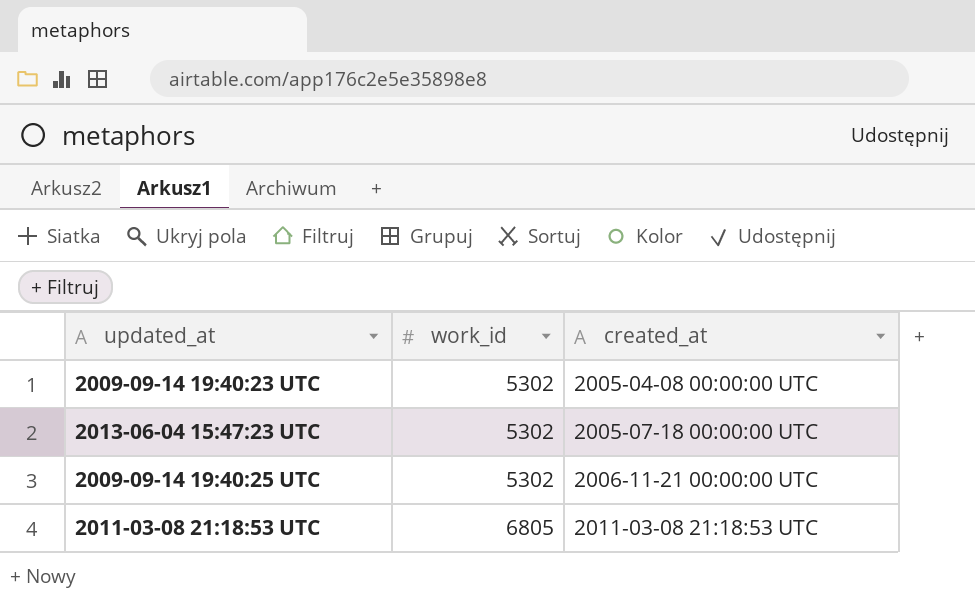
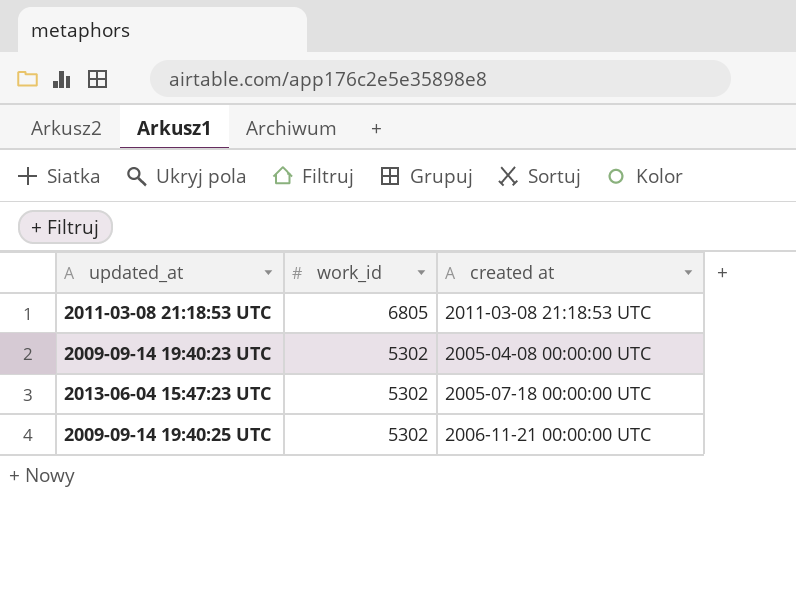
row order: work_id ascending -> work_id descending
column name: created_at -> created at

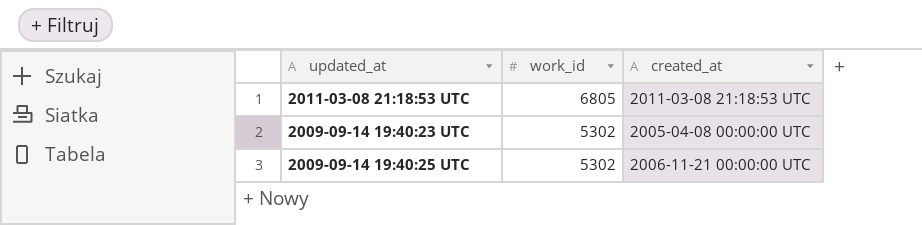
column name: created at -> created_at
row 2013-06-04 15:47:23 UTC: 5302 | 2005-07-18 00:00:00 UTC -> none

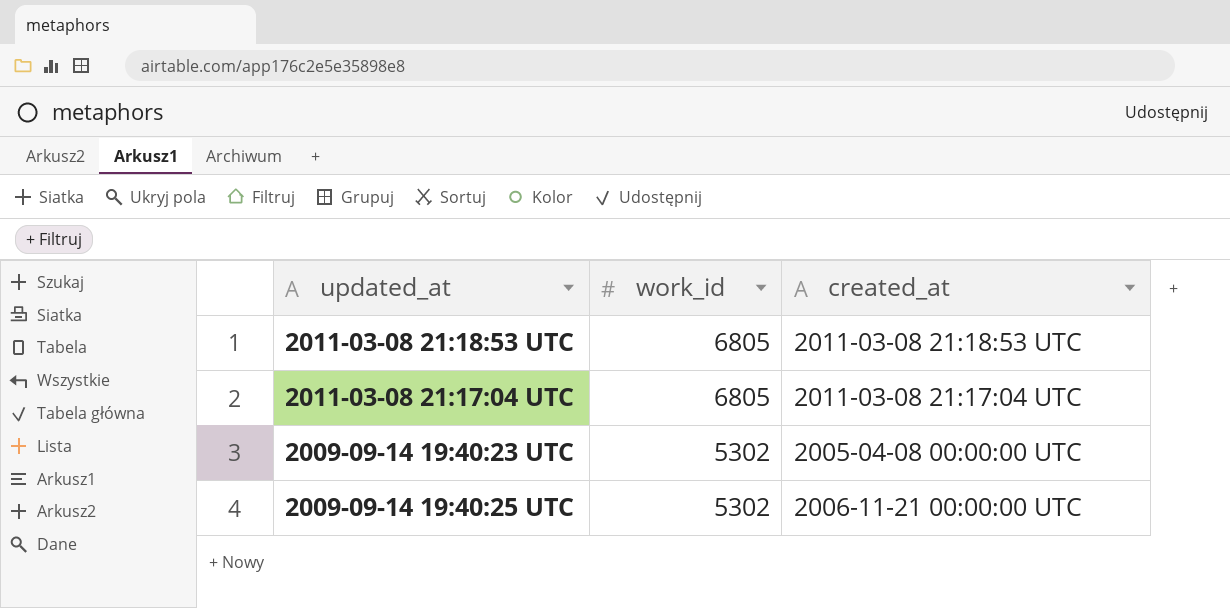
row 2011-03-08 21:17:04 UTC: none -> 6805 | 2011-03-08 21:17:04 UTC

